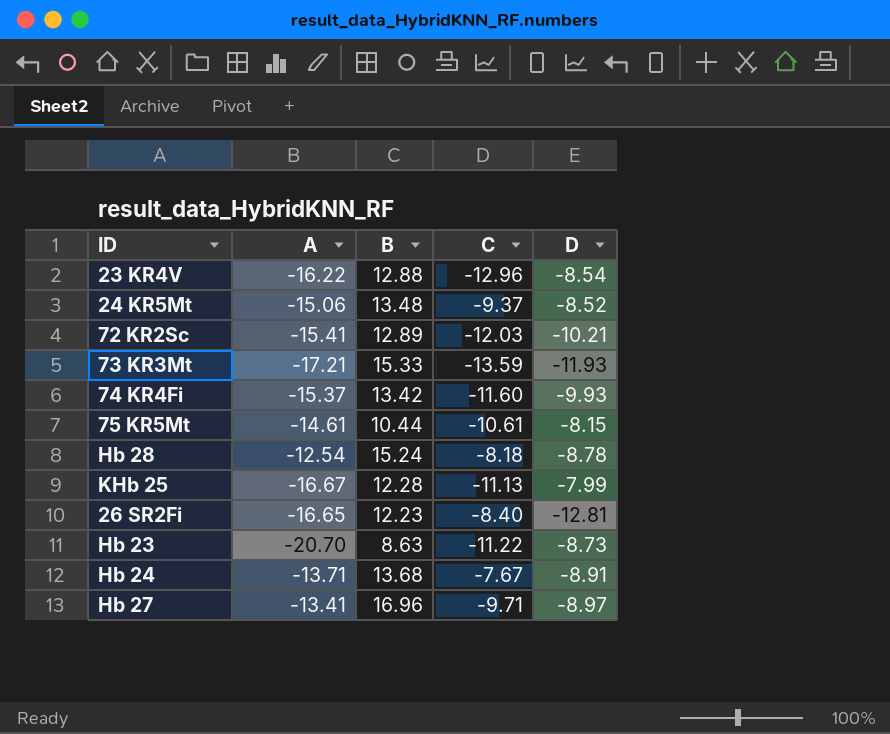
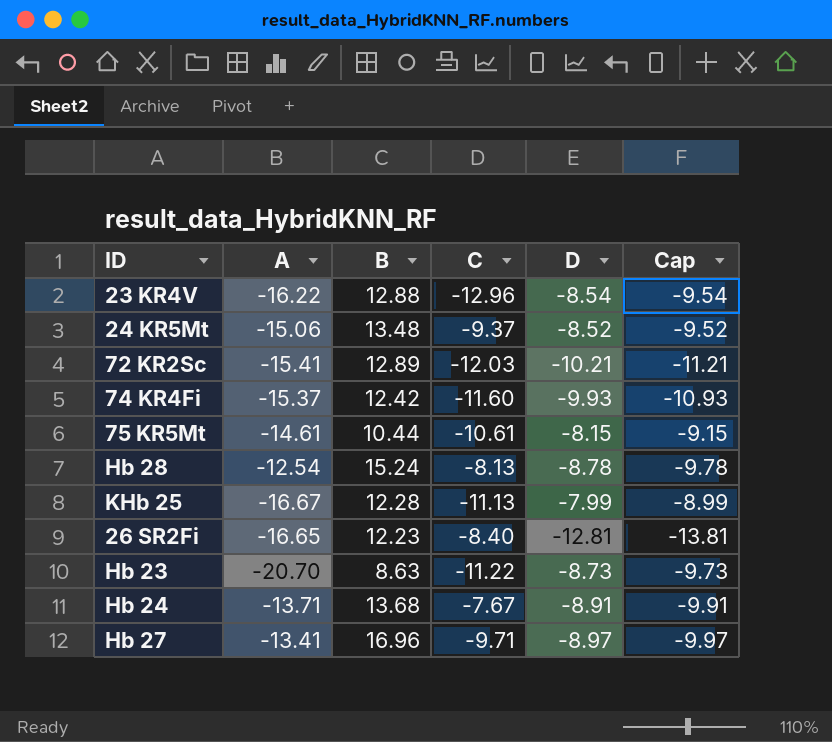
column Cap | formula: none -> [D] - 1
row 73 KR3Mt: -17.21 | 15.33 | -13.59 | -11.93 -> none
74 KR4Fi | B: 13.42 -> 12.42
Hb 28 | C: -8.18 -> -8.13

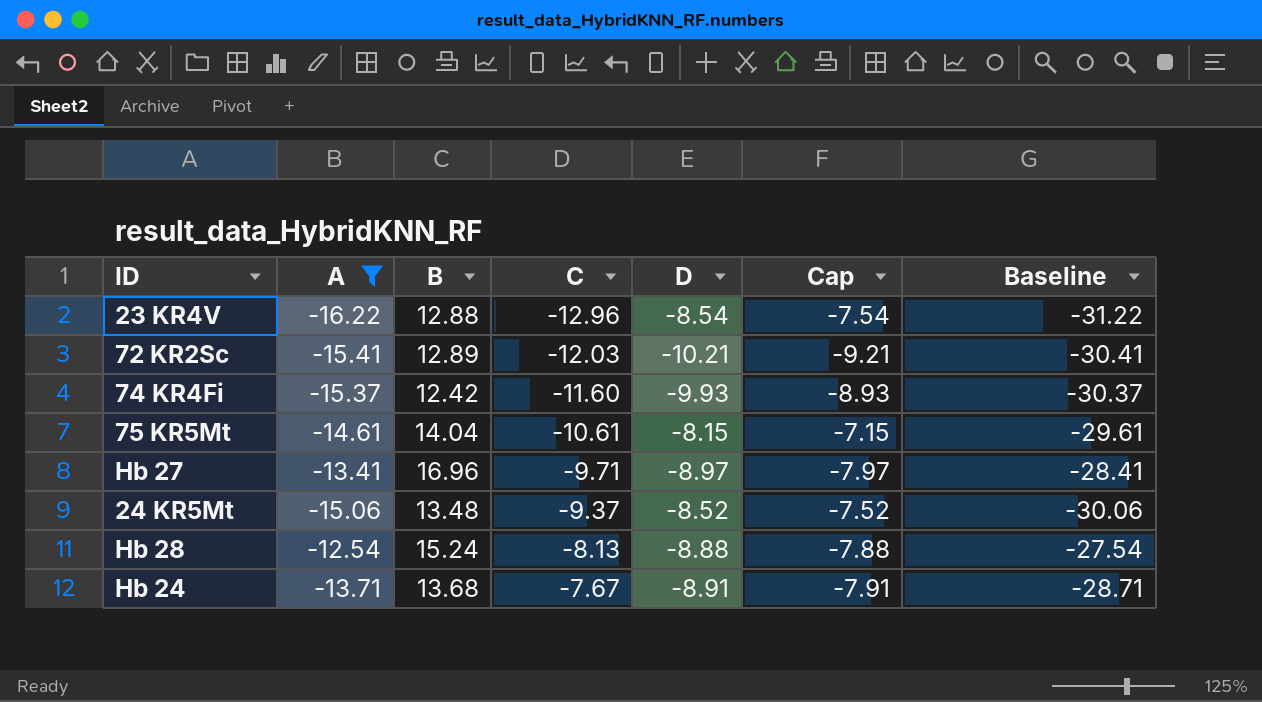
filter: none -> A >= -16.22
row order: none -> C ascending
column Cap | formula: [D] - 1 -> [D] + 1
column Baseline | formula: none -> [A] - 15
75 KR5Mt | B: 10.44 -> 14.04
Hb 28 | D: -8.78 -> -8.88

